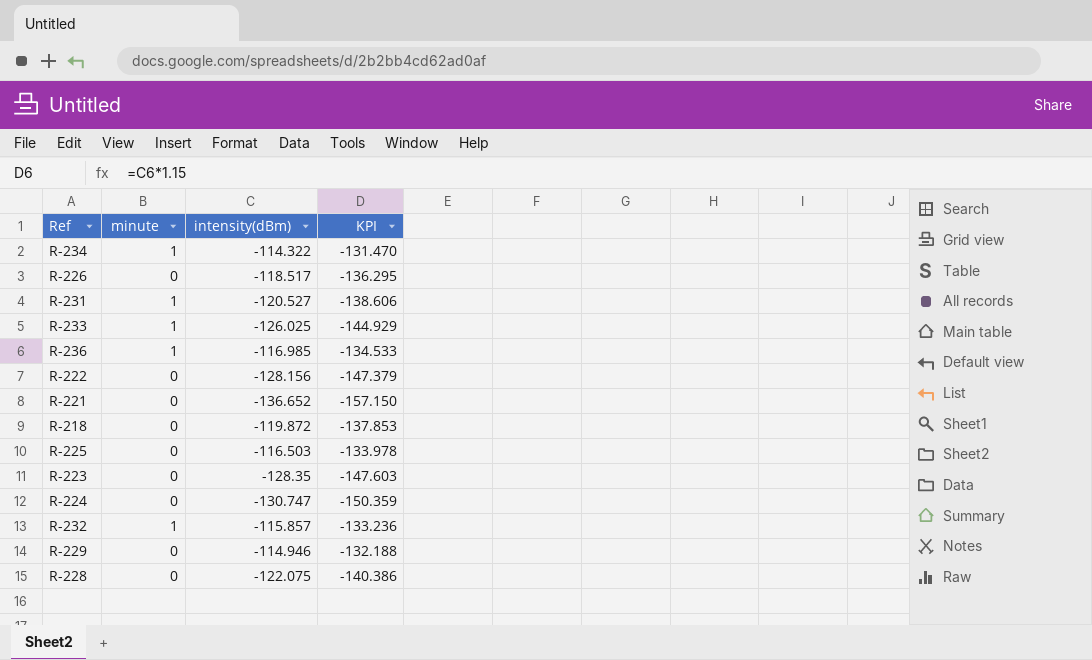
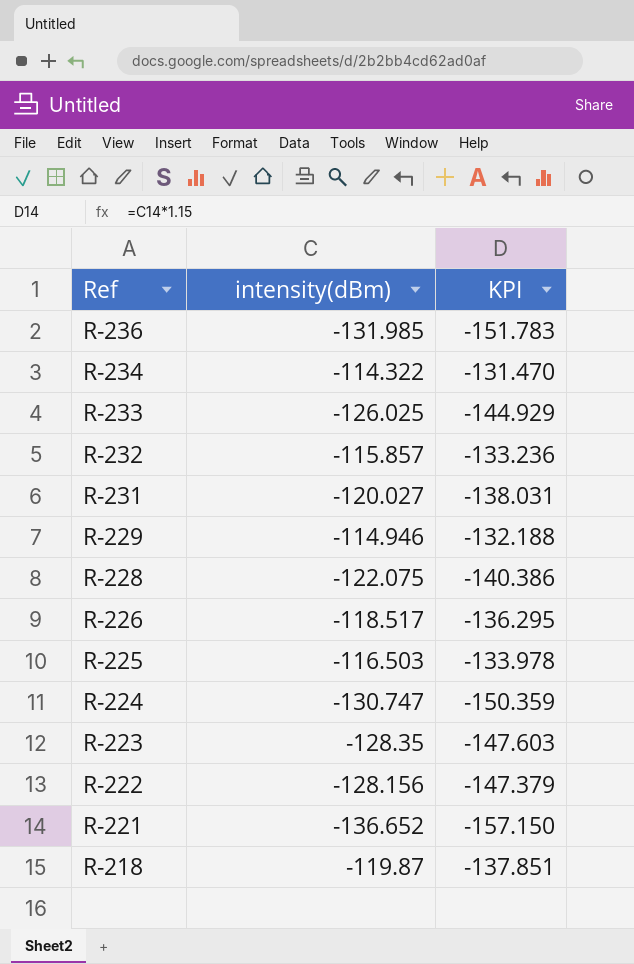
row order: none -> Ref descending
column minute | position: 2 -> none
R-236 | intensity(dBm): -116.985 -> -131.985
R-236 | KPI: -134.533 -> -151.783
R-231 | intensity(dBm): -120.527 -> -120.027
R-231 | KPI: -138.606 -> -138.031
R-218 | intensity(dBm): -119.872 -> -119.87
R-218 | KPI: -137.853 -> -137.851

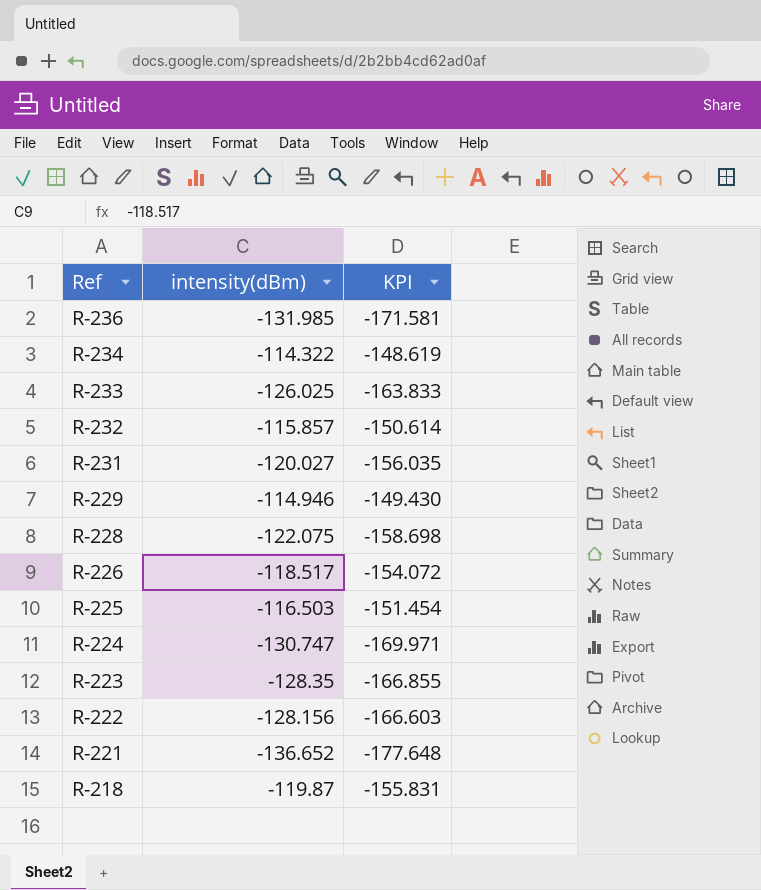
column KPI | formula: [intensity(dBm)] * 1.15 -> [intensity(dBm)] * 1.3

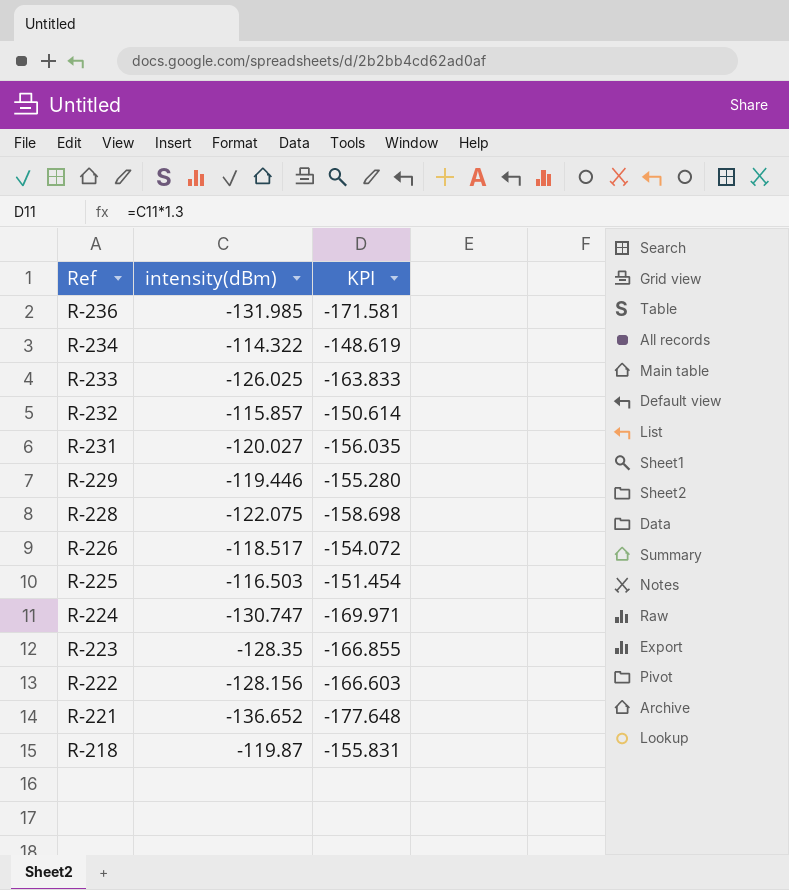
R-229 | intensity(dBm): -114.946 -> -119.446
R-229 | KPI: -149.430 -> -155.280

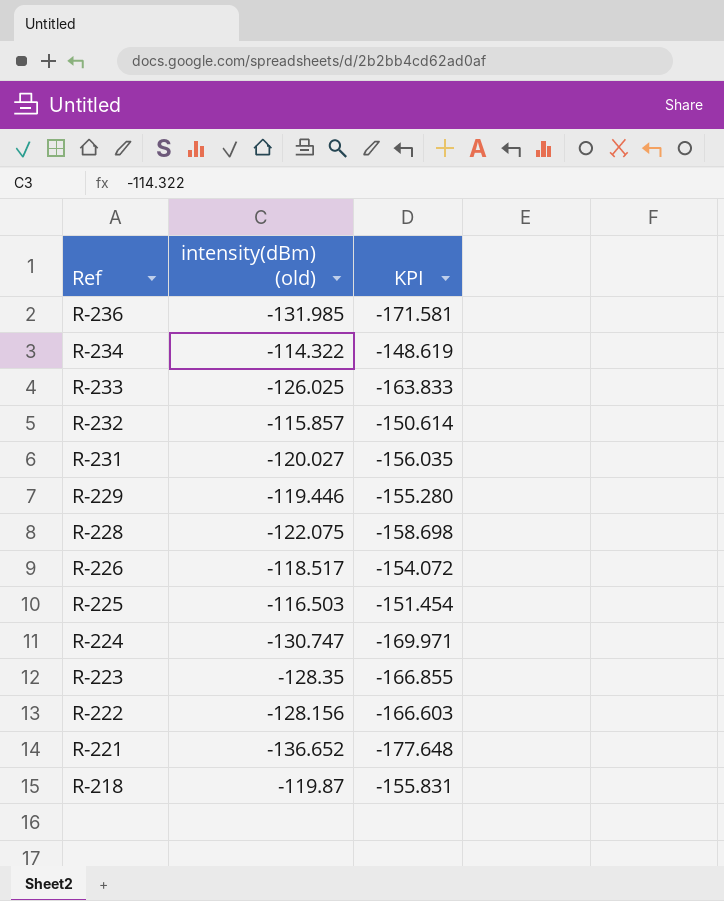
column name: intensity(dBm) -> intensity(dBm) (old)

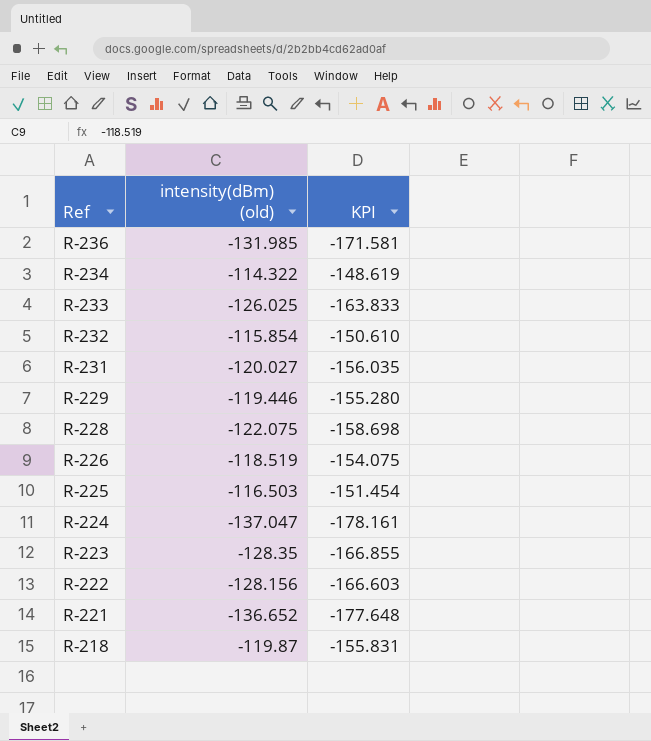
R-232 | intensity(dBm) (old): -115.857 -> -115.854
R-232 | KPI: -150.614 -> -150.610
R-226 | intensity(dBm) (old): -118.517 -> -118.519
R-226 | KPI: -154.072 -> -154.075
R-224 | intensity(dBm) (old): -130.747 -> -137.047
R-224 | KPI: -169.971 -> -178.161

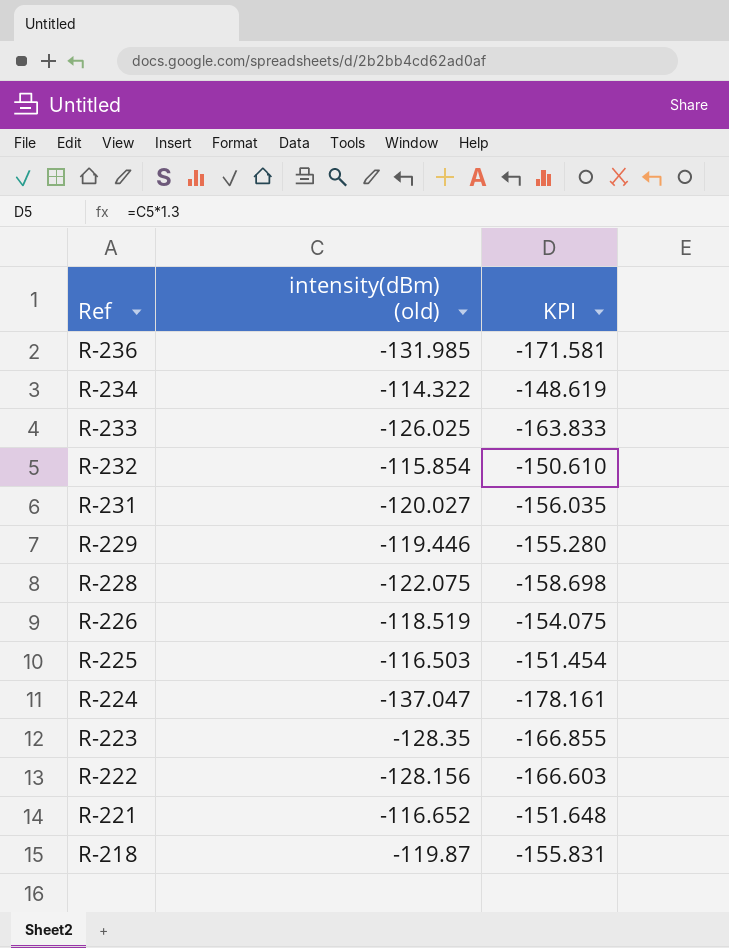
R-221 | intensity(dBm) (old): -136.652 -> -116.652
R-221 | KPI: -177.648 -> -151.648

